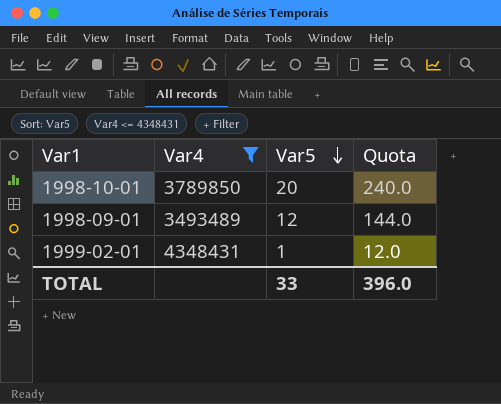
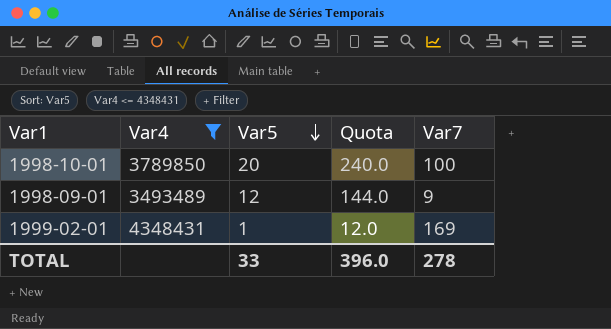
column Var7 | position: none -> 5

